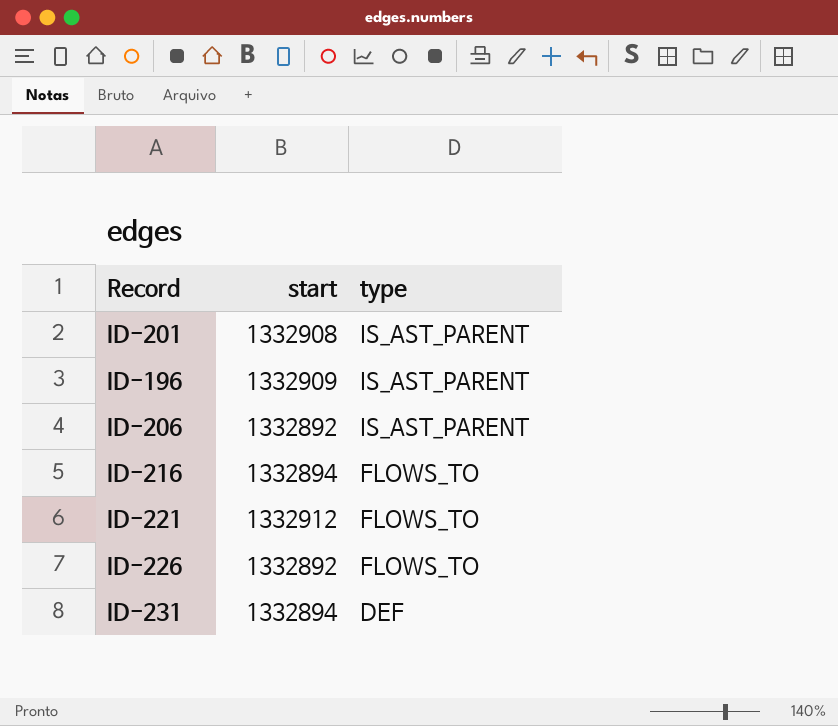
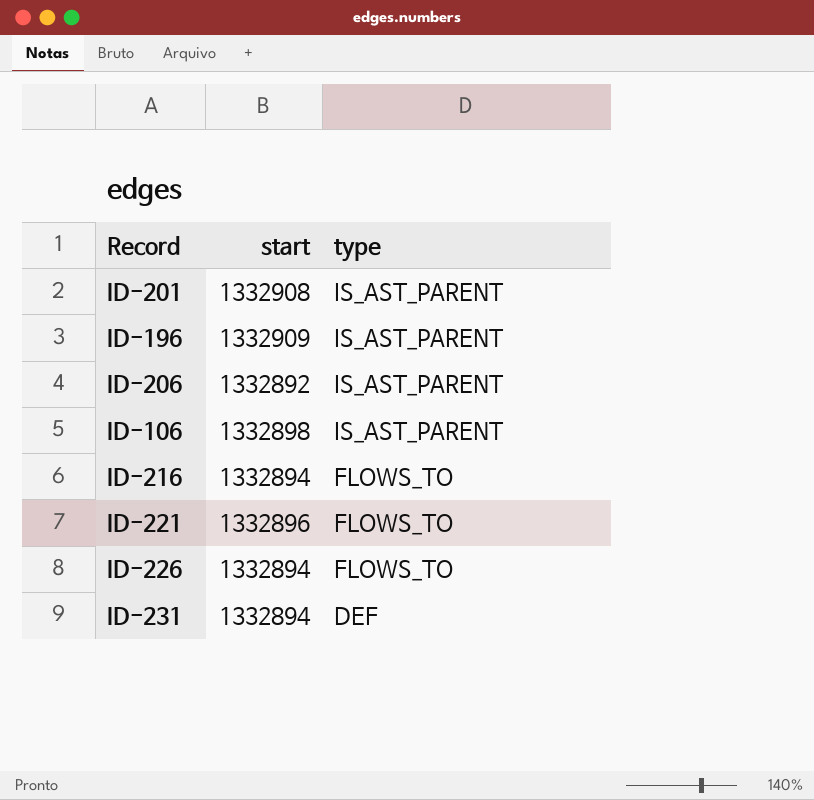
row ID-106: none -> 1332898 | IS_AST_PARENT
ID-221 | start: 1332912 -> 1332896
ID-226 | start: 1332892 -> 1332894

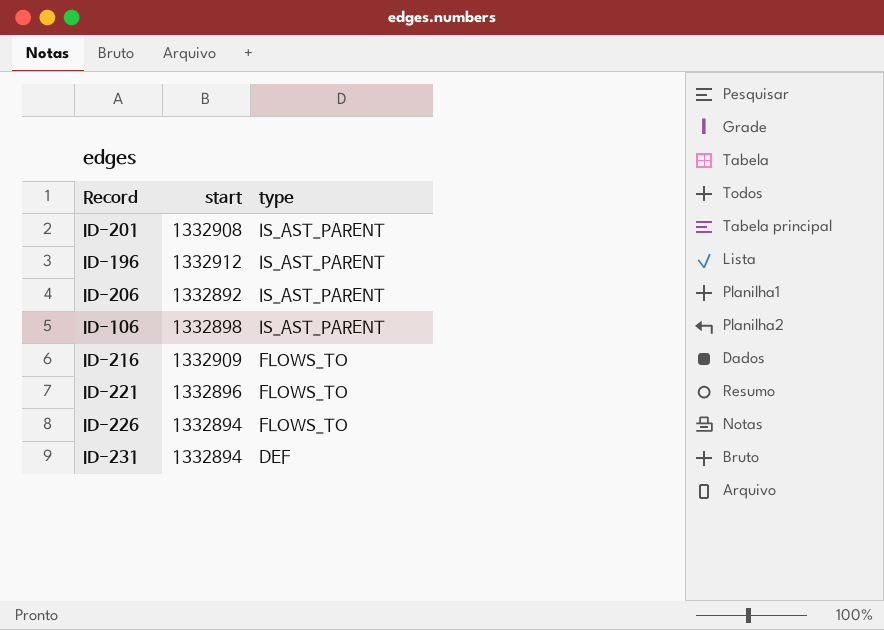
ID-196 | start: 1332909 -> 1332912
ID-216 | start: 1332894 -> 1332909

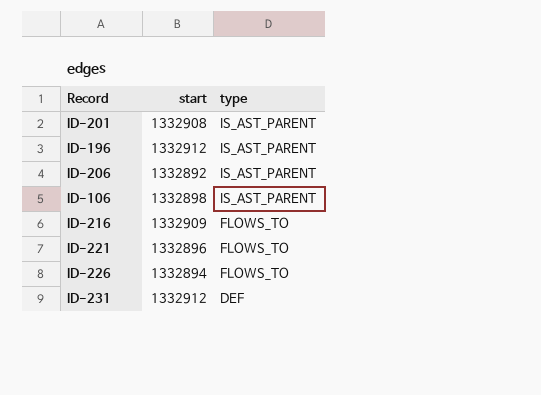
ID-231 | start: 1332894 -> 1332912

